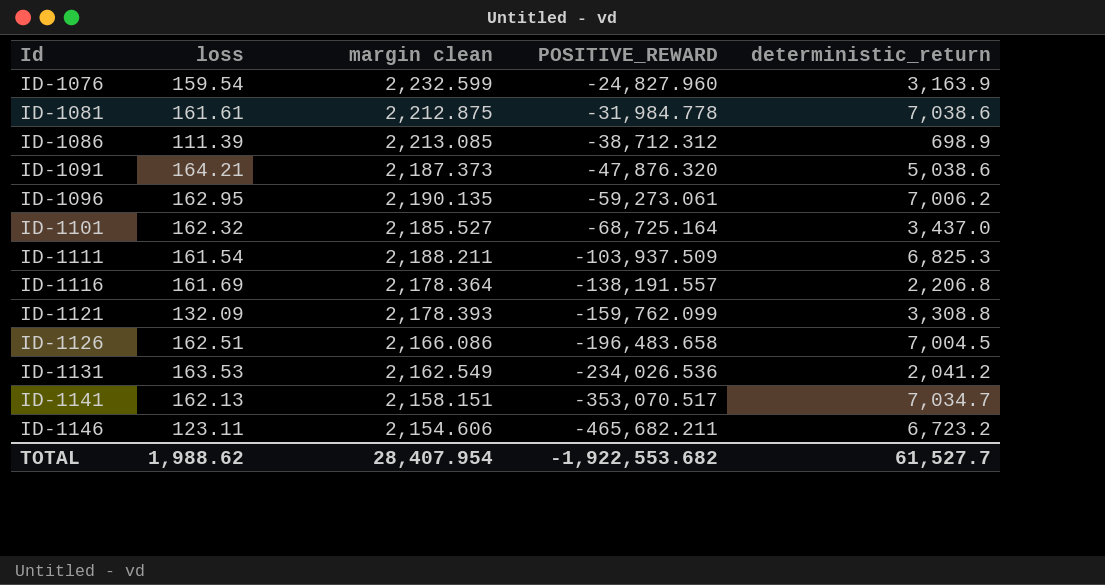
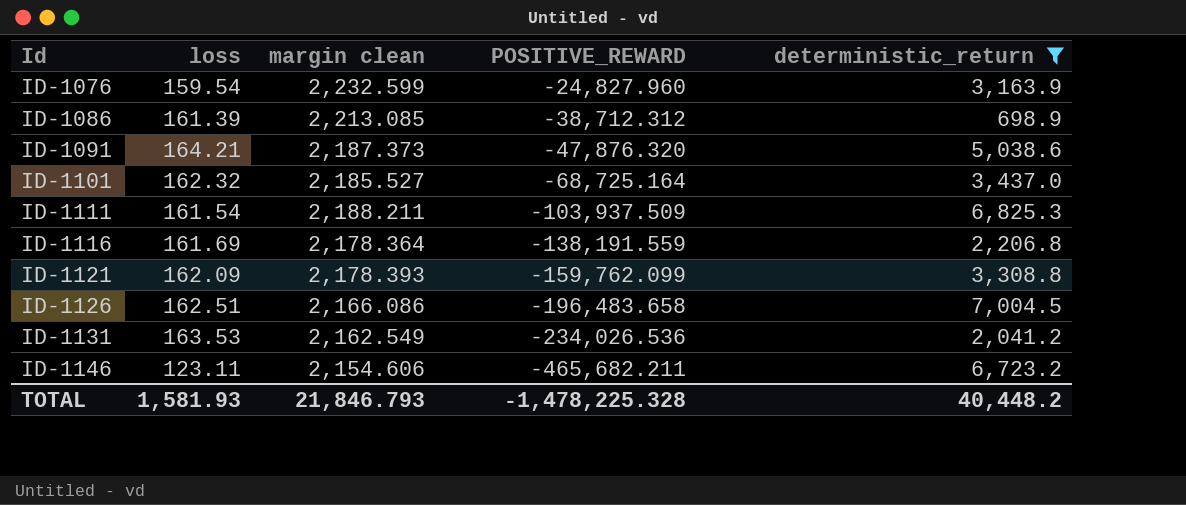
filter: none -> deterministic_return <= 7,004.5
ID-1086 | loss: 111.39 -> 161.39
ID-1116 | POSITIVE_REWARD: -138,191.557 -> -138,191.559
ID-1121 | loss: 132.09 -> 162.09
TOTAL | loss: 1,988.62 -> 1,581.93
TOTAL | margin clean: 28,407.954 -> 21,846.793
TOTAL | POSITIVE_REWARD: -1,922,553.682 -> -1,478,225.328
TOTAL | deterministic_return: 61,527.7 -> 40,448.2

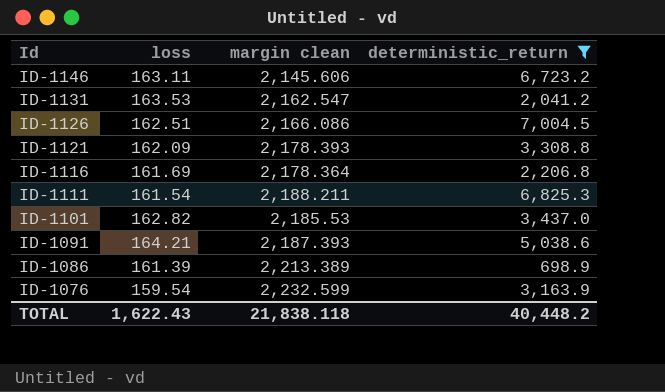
row order: Id ascending -> Id descending
column POSITIVE_REWARD | position: 4 -> none
ID-1146 | loss: 123.11 -> 163.11
ID-1146 | margin clean: 2,154.606 -> 2,145.606
ID-1131 | margin clean: 2,162.549 -> 2,162.547
ID-1101 | loss: 162.32 -> 162.82
ID-1101 | margin clean: 2,185.527 -> 2,185.53
ID-1091 | margin clean: 2,187.373 -> 2,187.393
ID-1086 | margin clean: 2,213.085 -> 2,213.389
TOTAL | loss: 1,581.93 -> 1,622.43
TOTAL | margin clean: 21,846.793 -> 21,838.118

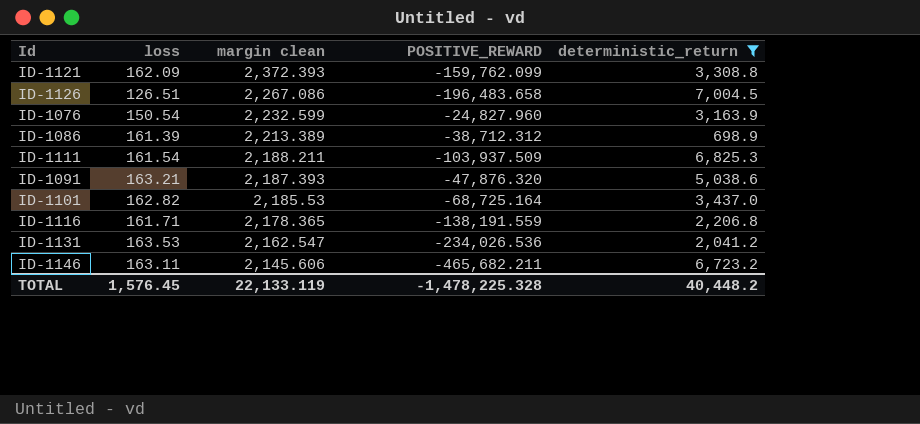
row order: Id descending -> margin clean descending
column POSITIVE_REWARD | position: none -> 4
ID-1121 | margin clean: 2,178.393 -> 2,372.393
ID-1126 | loss: 162.51 -> 126.51
ID-1126 | margin clean: 2,166.086 -> 2,267.086
ID-1076 | loss: 159.54 -> 150.54
ID-1091 | loss: 164.21 -> 163.21
ID-1116 | loss: 161.69 -> 161.71
ID-1116 | margin clean: 2,178.364 -> 2,178.365
TOTAL | loss: 1,622.43 -> 1,576.45
TOTAL | margin clean: 21,838.118 -> 22,133.119

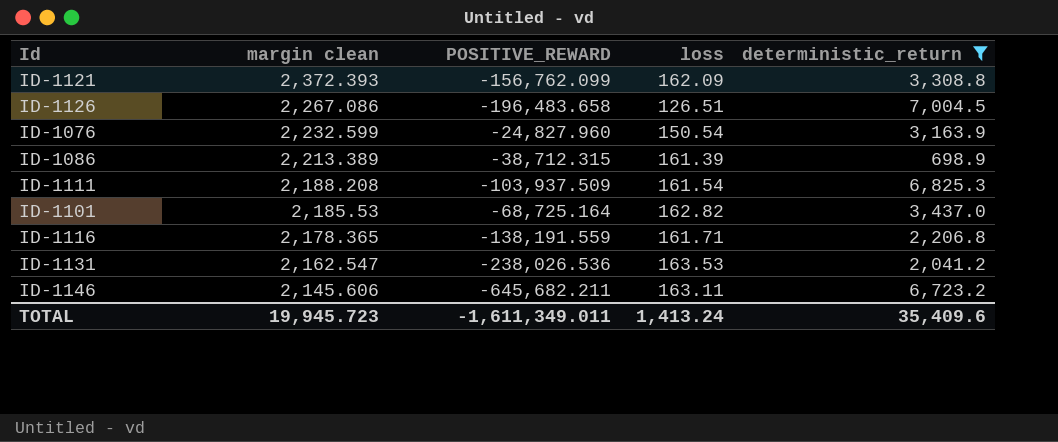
column loss | position: 2 -> 4
row ID-1091: 163.21 | 2,187.393 | -47,876.320 | 5,038.6 -> none
ID-1121 | POSITIVE_REWARD: -159,762.099 -> -156,762.099
ID-1086 | POSITIVE_REWARD: -38,712.312 -> -38,712.315
ID-1111 | margin clean: 2,188.211 -> 2,188.208
ID-1131 | POSITIVE_REWARD: -234,026.536 -> -238,026.536
ID-1146 | POSITIVE_REWARD: -465,682.211 -> -645,682.211
TOTAL | margin clean: 22,133.119 -> 19,945.723
TOTAL | POSITIVE_REWARD: -1,478,225.328 -> -1,611,349.011
TOTAL | loss: 1,576.45 -> 1,413.24
TOTAL | deterministic_return: 40,448.2 -> 35,409.6

